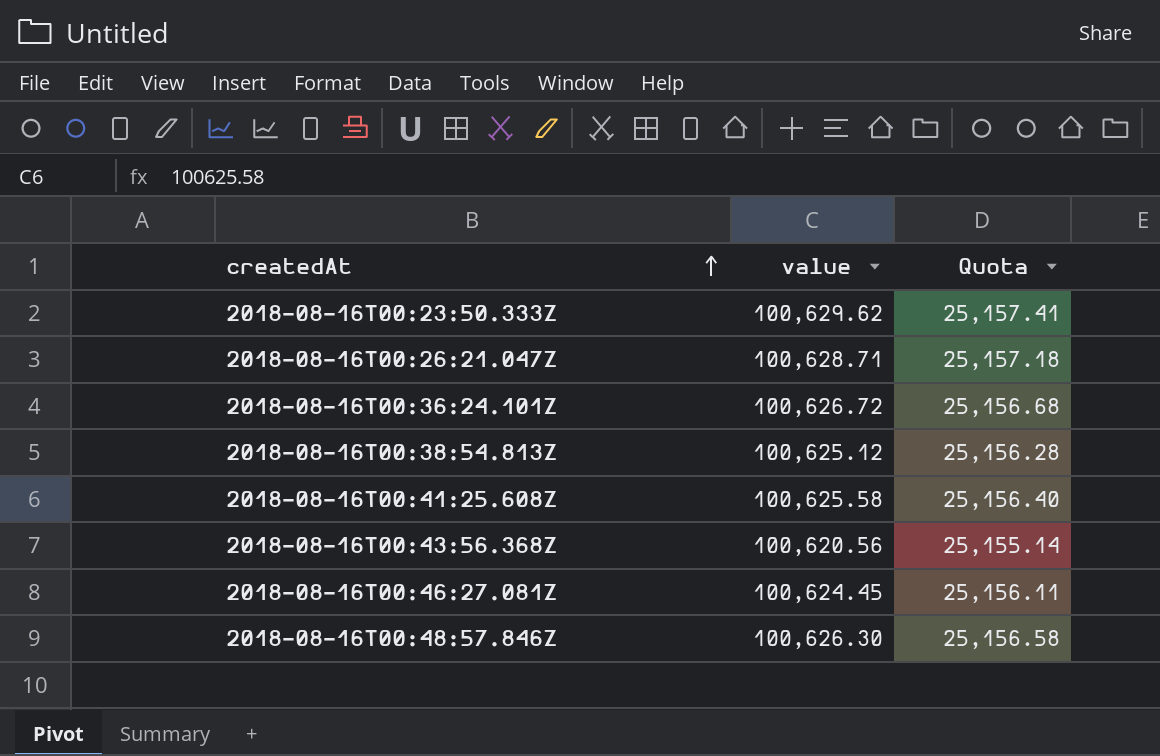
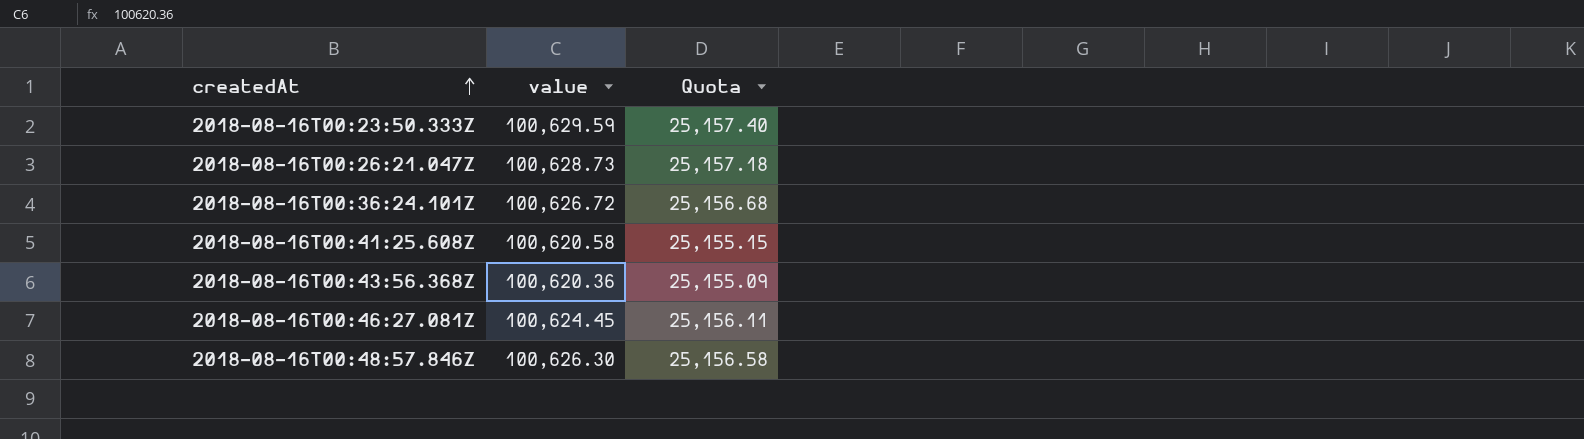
row 2018-08-16T00:38:54.813Z: 100,625.12 | 25,156.28 -> none
2018-08-16T00:23:50.333Z | value: 100,629.62 -> 100,629.59
2018-08-16T00:23:50.333Z | Quota: 25,157.41 -> 25,157.40
2018-08-16T00:26:21.047Z | value: 100,628.71 -> 100,628.73
2018-08-16T00:41:25.608Z | value: 100,625.58 -> 100,620.58
2018-08-16T00:41:25.608Z | Quota: 25,156.40 -> 25,155.15
2018-08-16T00:43:56.368Z | value: 100,620.56 -> 100,620.36
2018-08-16T00:43:56.368Z | Quota: 25,155.14 -> 25,155.09

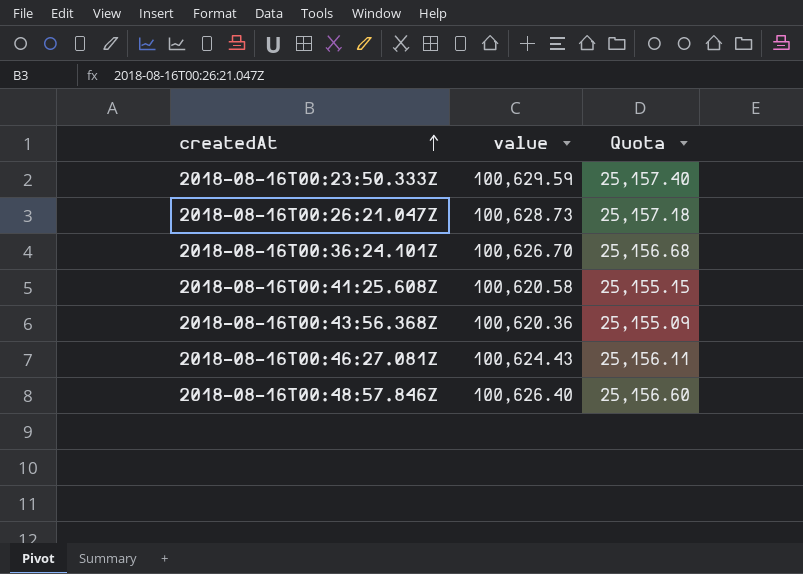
2018-08-16T00:36:24.101Z | value: 100,626.72 -> 100,626.70
2018-08-16T00:46:27.081Z | value: 100,624.45 -> 100,624.43
2018-08-16T00:48:57.846Z | value: 100,626.30 -> 100,626.40
2018-08-16T00:48:57.846Z | Quota: 25,156.58 -> 25,156.60

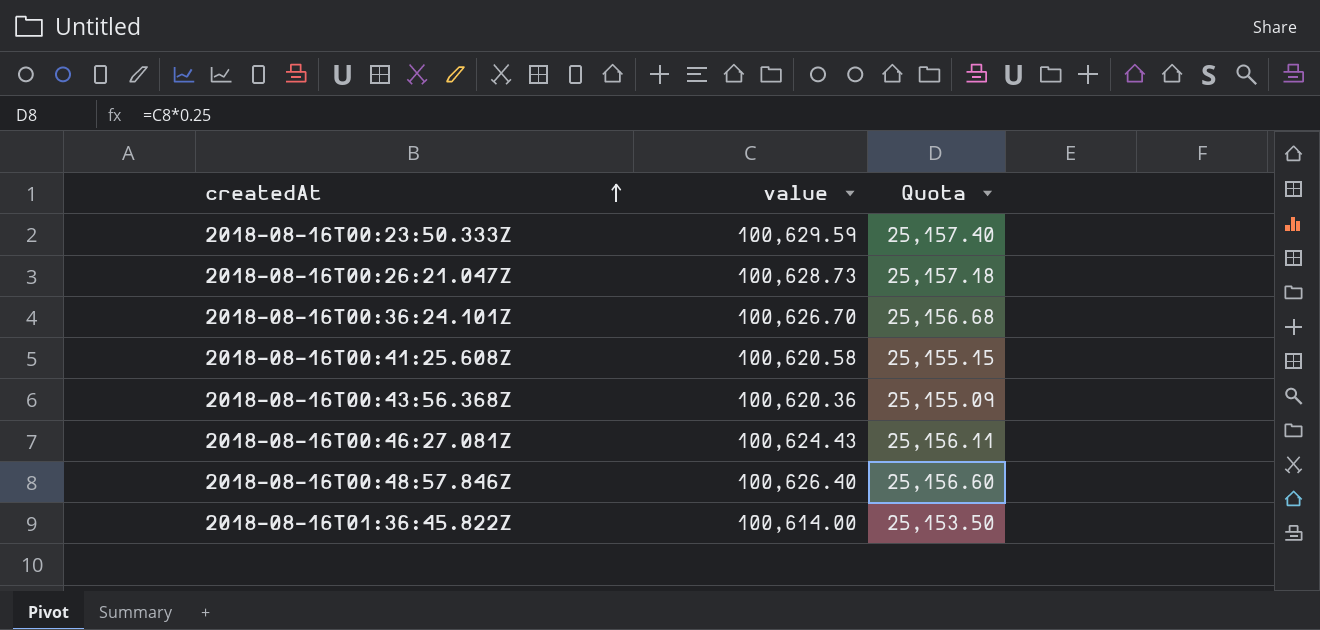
row 2018-08-16T01:36:45.822Z: none -> 100,614.00 | 25,153.50

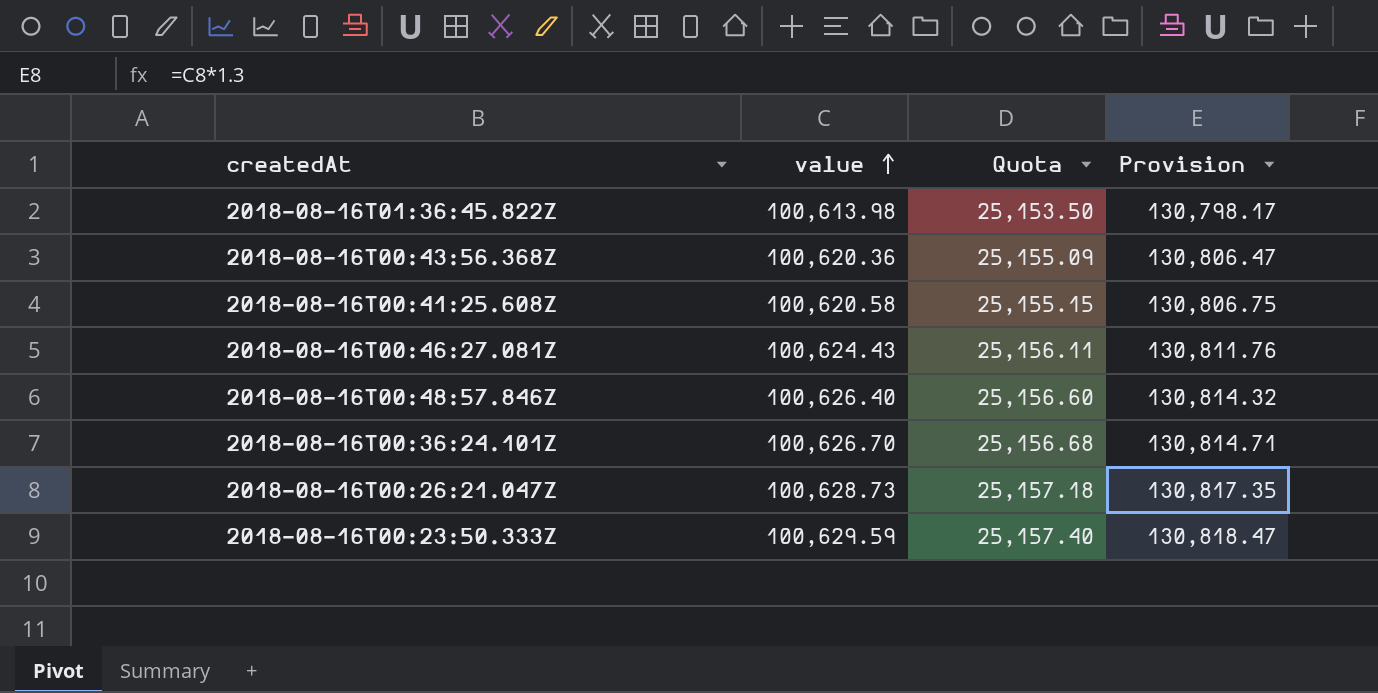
row order: createdAt ascending -> value ascending
column Provision | formula: none -> [value] * 1.3
2018-08-16T01:36:45.822Z | value: 100,614.00 -> 100,613.98

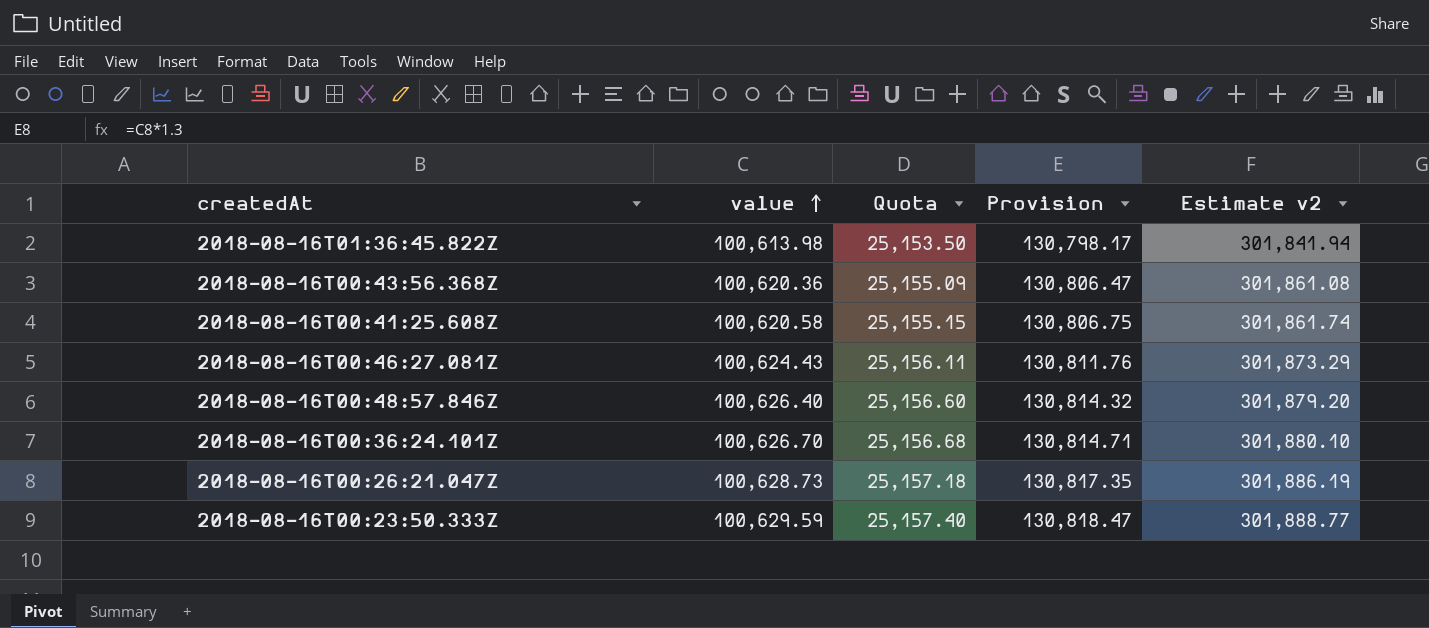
column Estimate v2 | formula: none -> [value] * 3

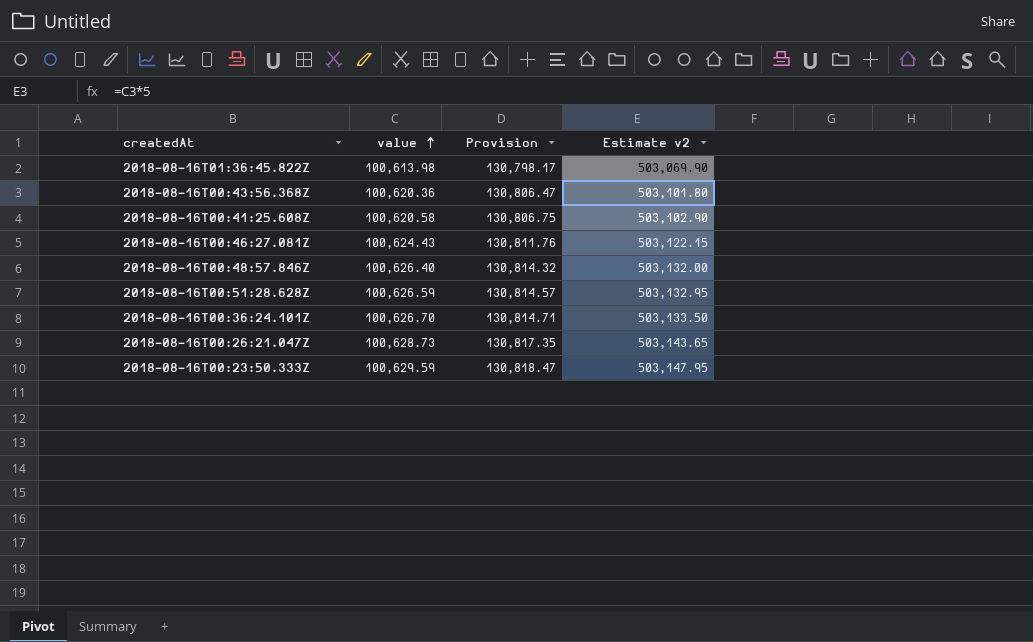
column Quota | formula: [value] * 0.25 -> none
column Estimate v2 | formula: [value] * 3 -> [value] * 5
row 2018-08-16T00:51:28.628Z: none -> 100,626.59 | 130,814.57 | 503,132.95

